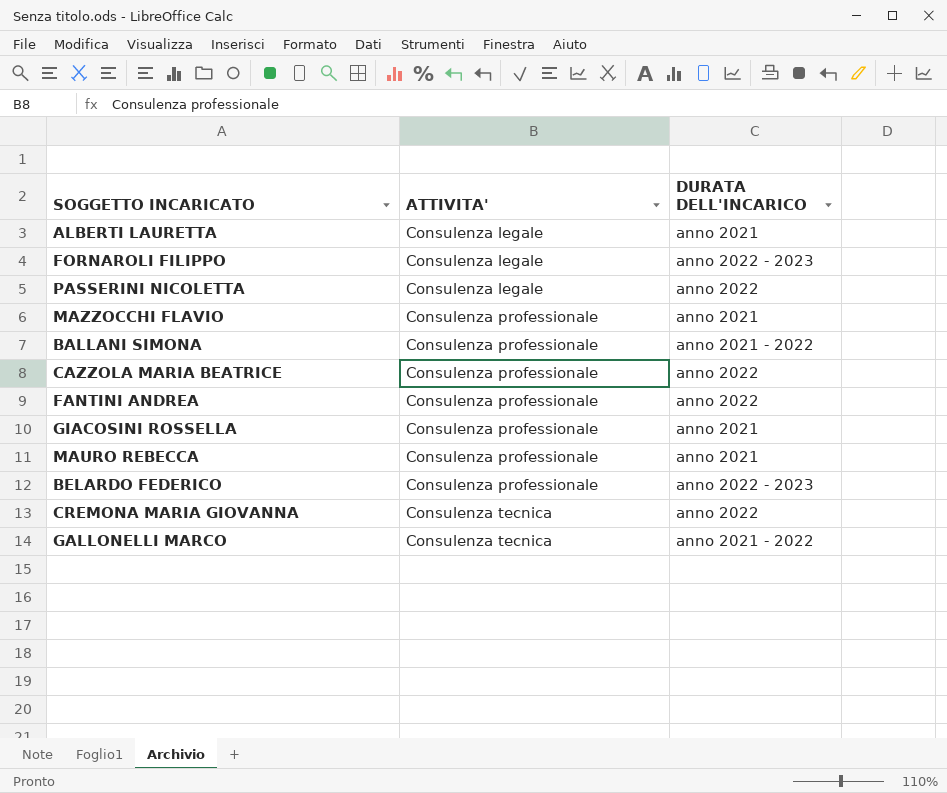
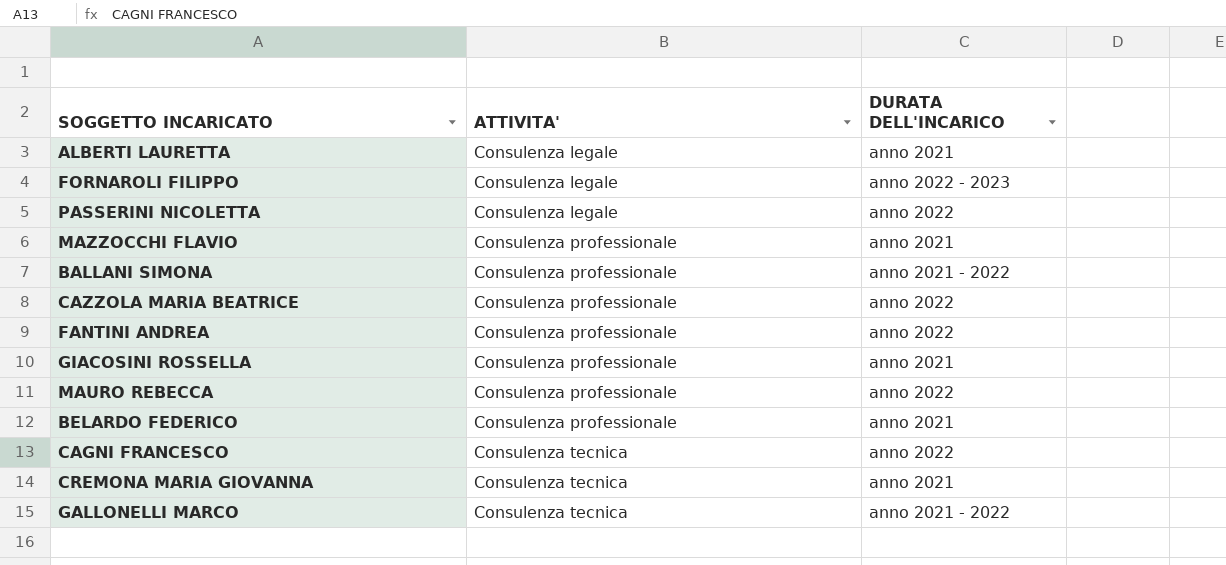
MAURO REBECCA | DURATA DELL'INCARICO: anno 2021 -> anno 2022
BELARDO FEDERICO | DURATA DELL'INCARICO: anno 2022 - 2023 -> anno 2021
row CAGNI FRANCESCO: none -> Consulenza tecnica | anno 2022
CREMONA MARIA GIOVANNA | DURATA DELL'INCARICO: anno 2022 -> anno 2021

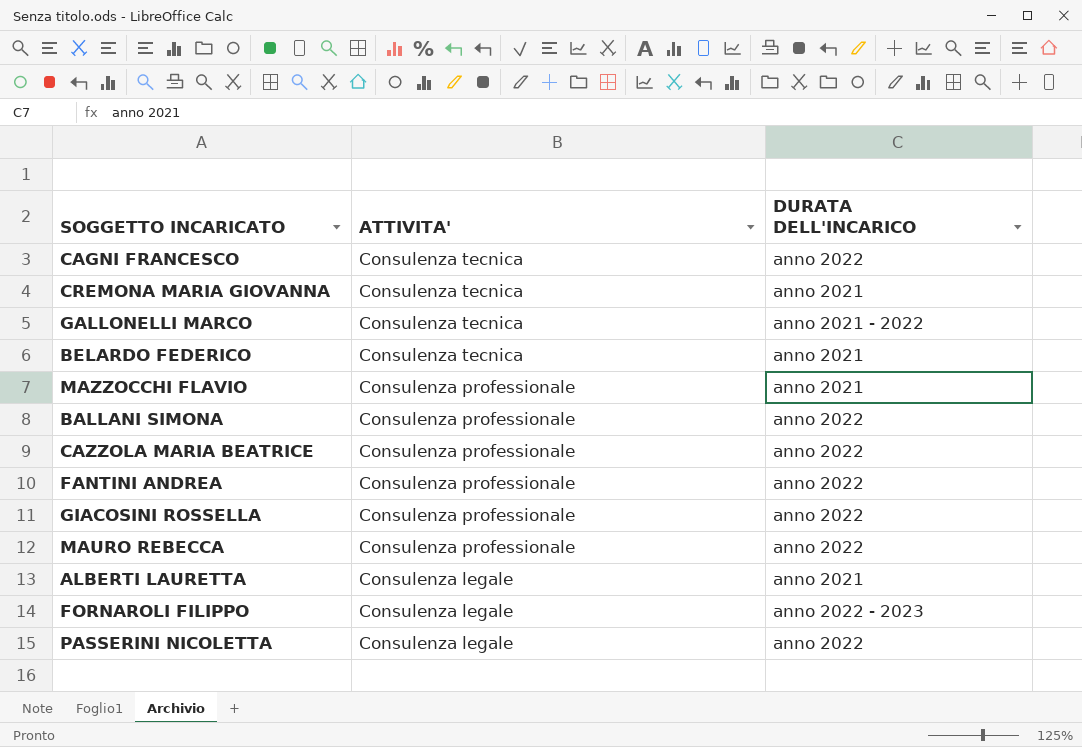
row order: ATTIVITA' ascending -> ATTIVITA' descending
BELARDO FEDERICO | ATTIVITA': Consulenza professionale -> Consulenza tecnica
BALLANI SIMONA | DURATA DELL'INCARICO: anno 2021 - 2022 -> anno 2022
GIACOSINI ROSSELLA | DURATA DELL'INCARICO: anno 2021 -> anno 2022

